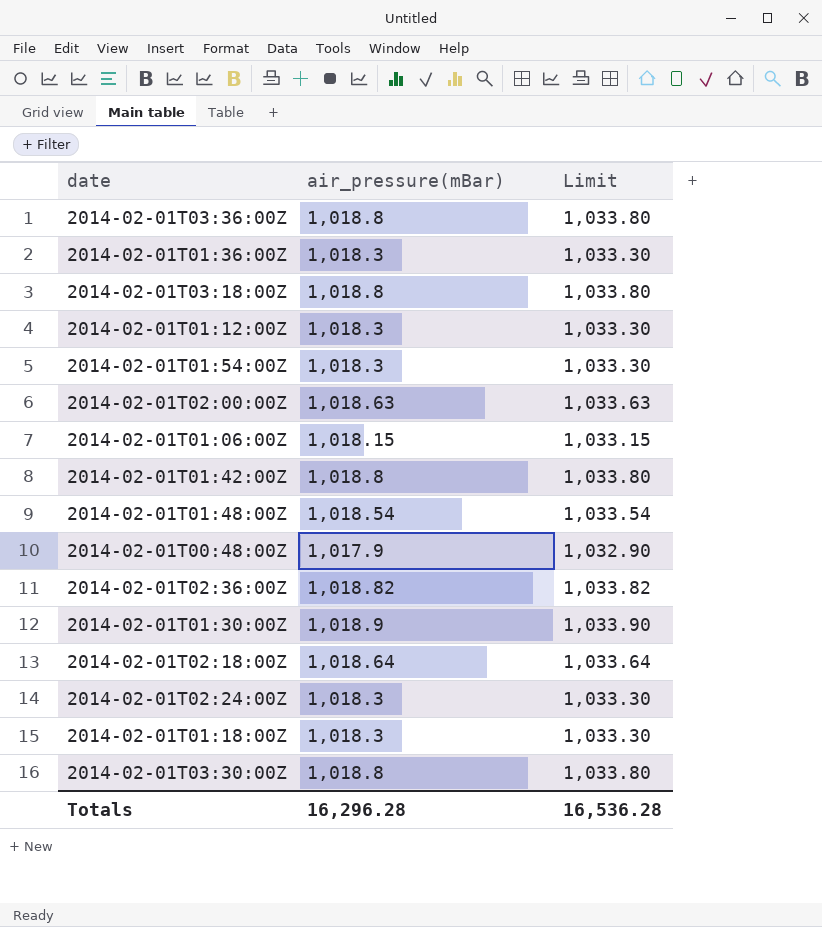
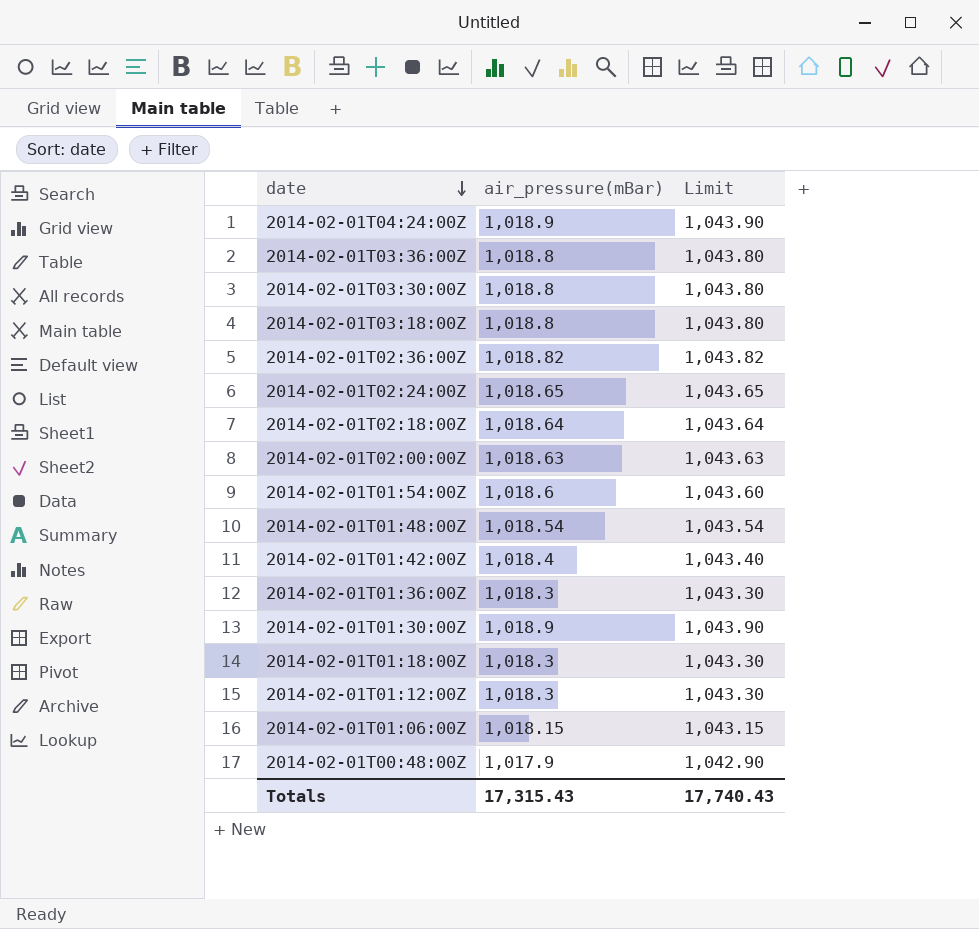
row order: none -> date descending
column Limit | formula: [air_pressure(mBar)] + 15 -> [air_pressure(mBar)] + 25
row 2014-02-01T04:24:00Z: none -> 1,018.9 | 1,043.90
2014-02-01T02:24:00Z | air_pressure(mBar): 1,018.3 -> 1,018.65
2014-02-01T01:54:00Z | air_pressure(mBar): 1,018.3 -> 1,018.6
2014-02-01T01:42:00Z | air_pressure(mBar): 1,018.8 -> 1,018.4
Totals | air_pressure(mBar): 16,296.28 -> 17,315.43
Totals | Limit: 16,536.28 -> 17,740.43

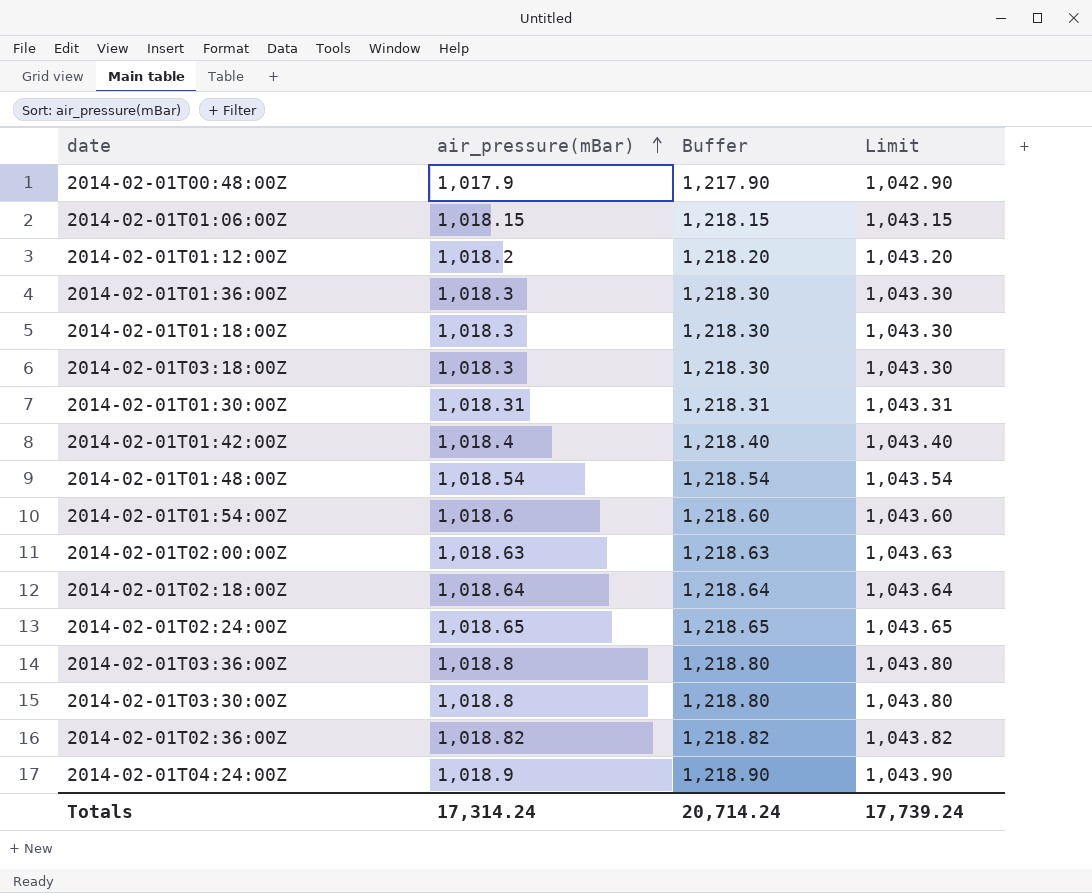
row order: date descending -> air_pressure(mBar) ascending
column Buffer | formula: none -> [air_pressure(mBar)] + 200
2014-02-01T01:12:00Z | air_pressure(mBar): 1,018.3 -> 1,018.2
2014-02-01T01:12:00Z | Limit: 1,043.30 -> 1,043.20
2014-02-01T03:18:00Z | air_pressure(mBar): 1,018.8 -> 1,018.3
2014-02-01T03:18:00Z | Limit: 1,043.80 -> 1,043.30
2014-02-01T01:30:00Z | air_pressure(mBar): 1,018.9 -> 1,018.31
2014-02-01T01:30:00Z | Limit: 1,043.90 -> 1,043.31
Totals | air_pressure(mBar): 17,315.43 -> 17,314.24
Totals | Limit: 17,740.43 -> 17,739.24

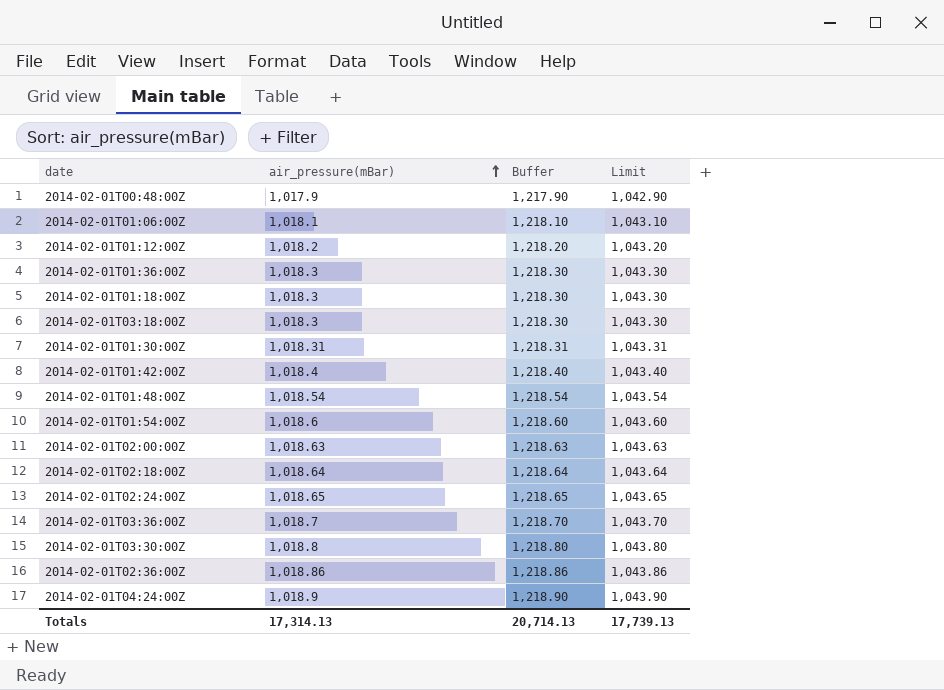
2014-02-01T01:06:00Z | air_pressure(mBar): 1,018.15 -> 1,018.1
2014-02-01T01:06:00Z | Buffer: 1,218.15 -> 1,218.10
2014-02-01T01:06:00Z | Limit: 1,043.15 -> 1,043.10
2014-02-01T03:36:00Z | air_pressure(mBar): 1,018.8 -> 1,018.7
2014-02-01T03:36:00Z | Buffer: 1,218.80 -> 1,218.70
2014-02-01T03:36:00Z | Limit: 1,043.80 -> 1,043.70
2014-02-01T02:36:00Z | air_pressure(mBar): 1,018.82 -> 1,018.86
2014-02-01T02:36:00Z | Buffer: 1,218.82 -> 1,218.86
2014-02-01T02:36:00Z | Limit: 1,043.82 -> 1,043.86
Totals | air_pressure(mBar): 17,314.24 -> 17,314.13
Totals | Buffer: 20,714.24 -> 20,714.13
Totals | Limit: 17,739.24 -> 17,739.13

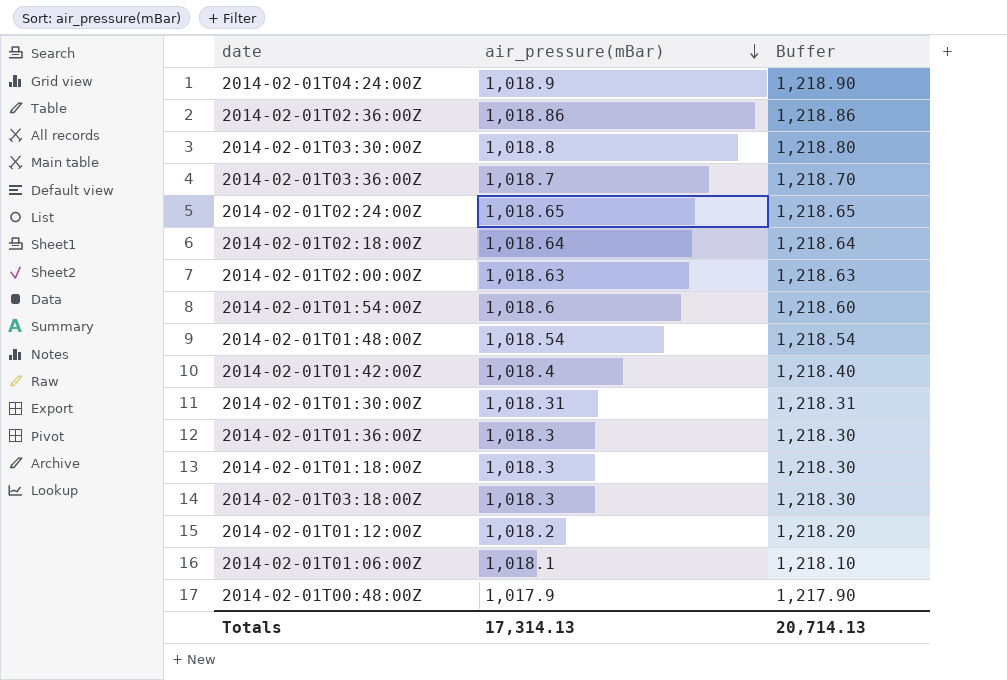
row order: air_pressure(mBar) ascending -> air_pressure(mBar) descending
column Limit | formula: [air_pressure(mBar)] + 25 -> none

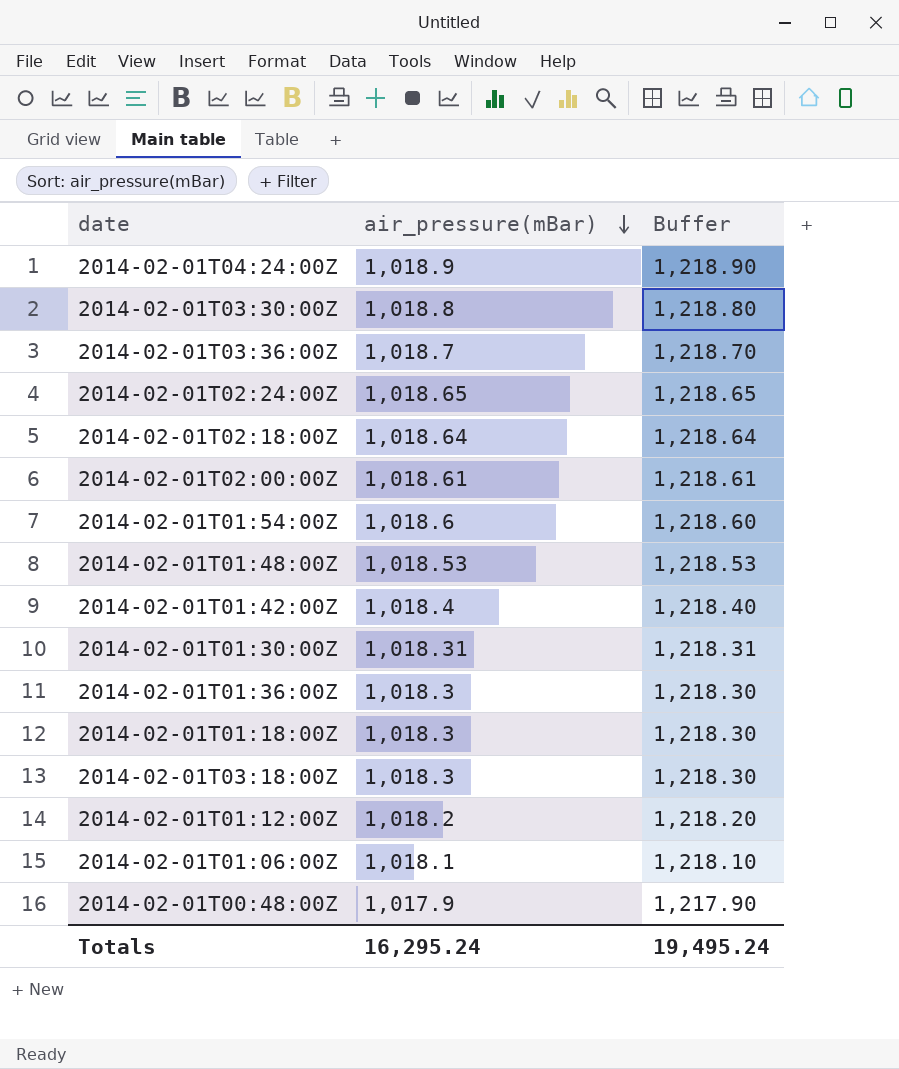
row 2014-02-01T02:36:00Z: 1,018.86 | 1,218.86 -> none
2014-02-01T02:00:00Z | air_pressure(mBar): 1,018.63 -> 1,018.61
2014-02-01T02:00:00Z | Buffer: 1,218.63 -> 1,218.61
2014-02-01T01:48:00Z | air_pressure(mBar): 1,018.54 -> 1,018.53
2014-02-01T01:48:00Z | Buffer: 1,218.54 -> 1,218.53
Totals | air_pressure(mBar): 17,314.13 -> 16,295.24
Totals | Buffer: 20,714.13 -> 19,495.24

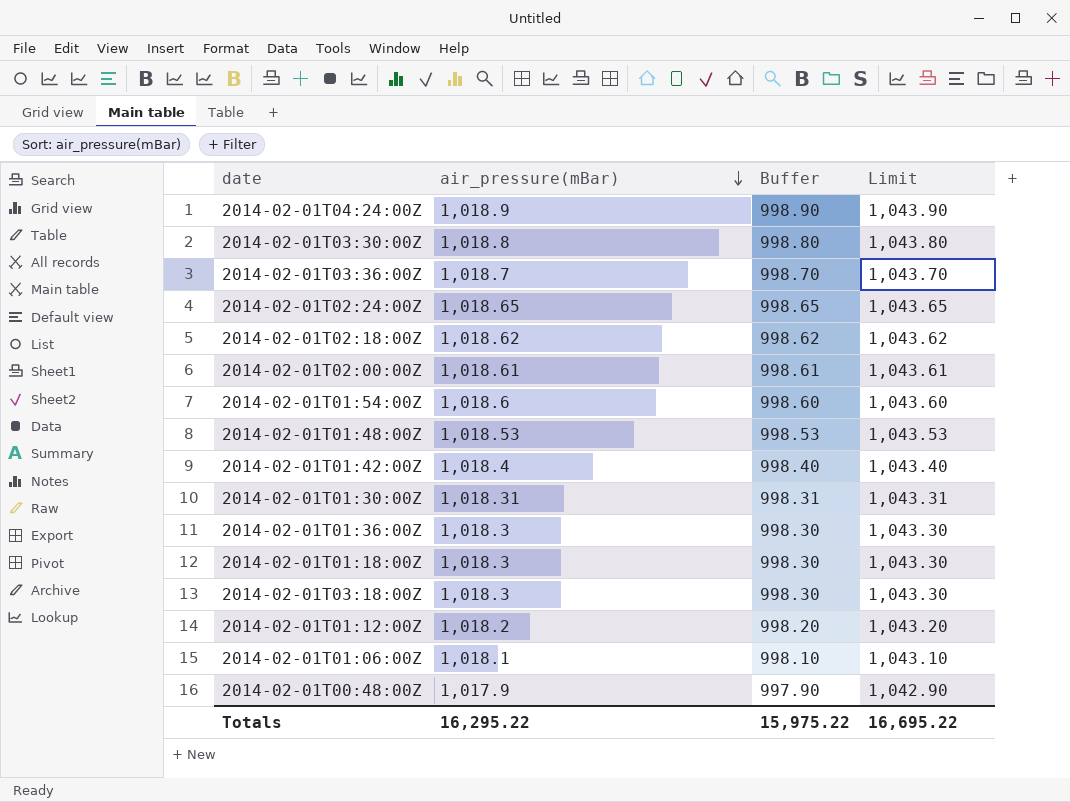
column Buffer | formula: [air_pressure(mBar)] + 200 -> [air_pressure(mBar)] - 20
column Limit | formula: none -> [air_pressure(mBar)] + 25
2014-02-01T02:18:00Z | air_pressure(mBar): 1,018.64 -> 1,018.62
Totals | air_pressure(mBar): 16,295.24 -> 16,295.22
Totals | Buffer: 19,495.24 -> 15,975.22

